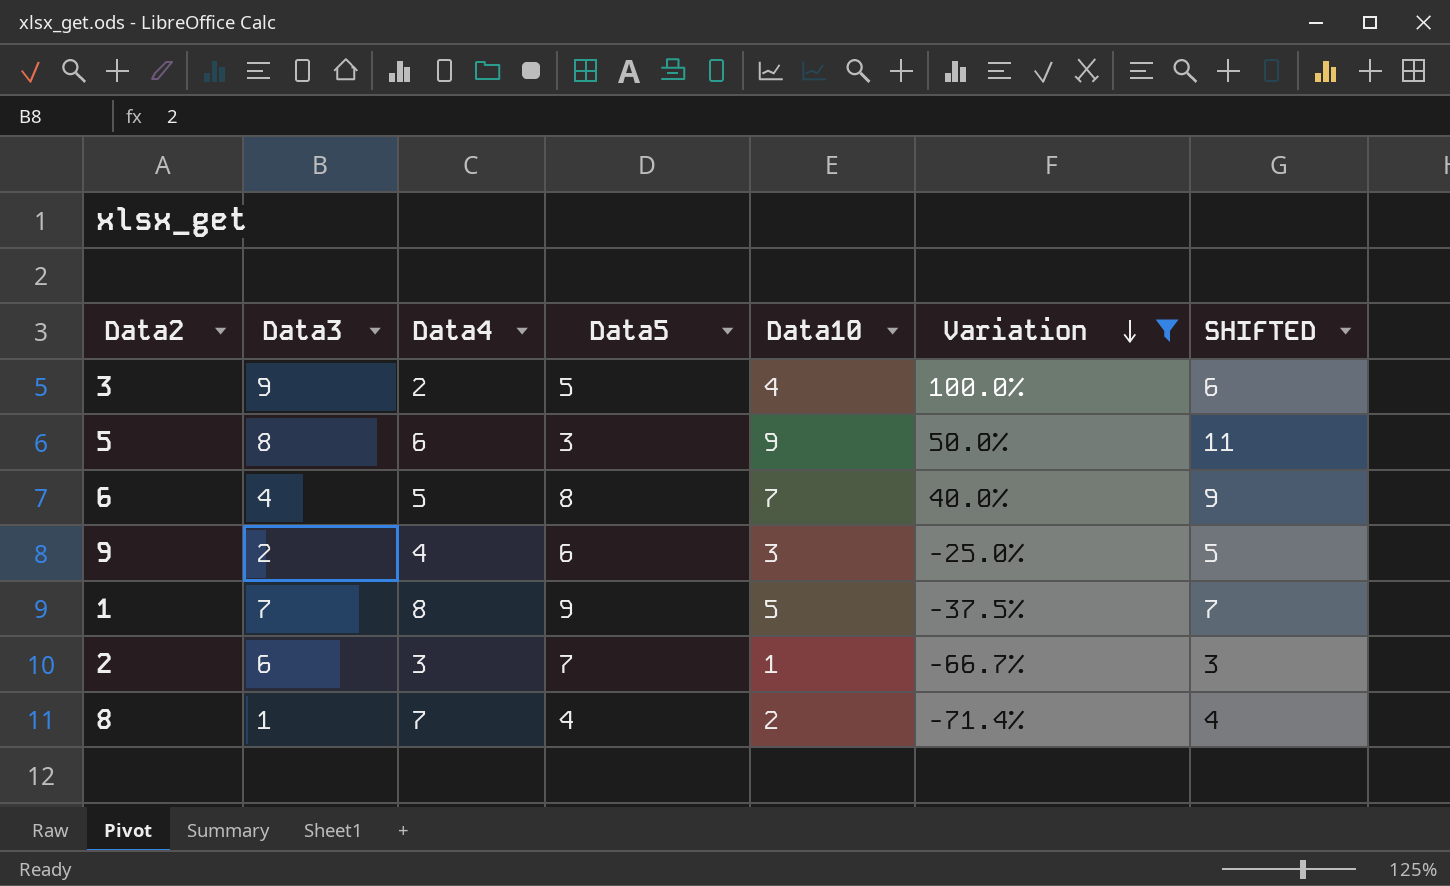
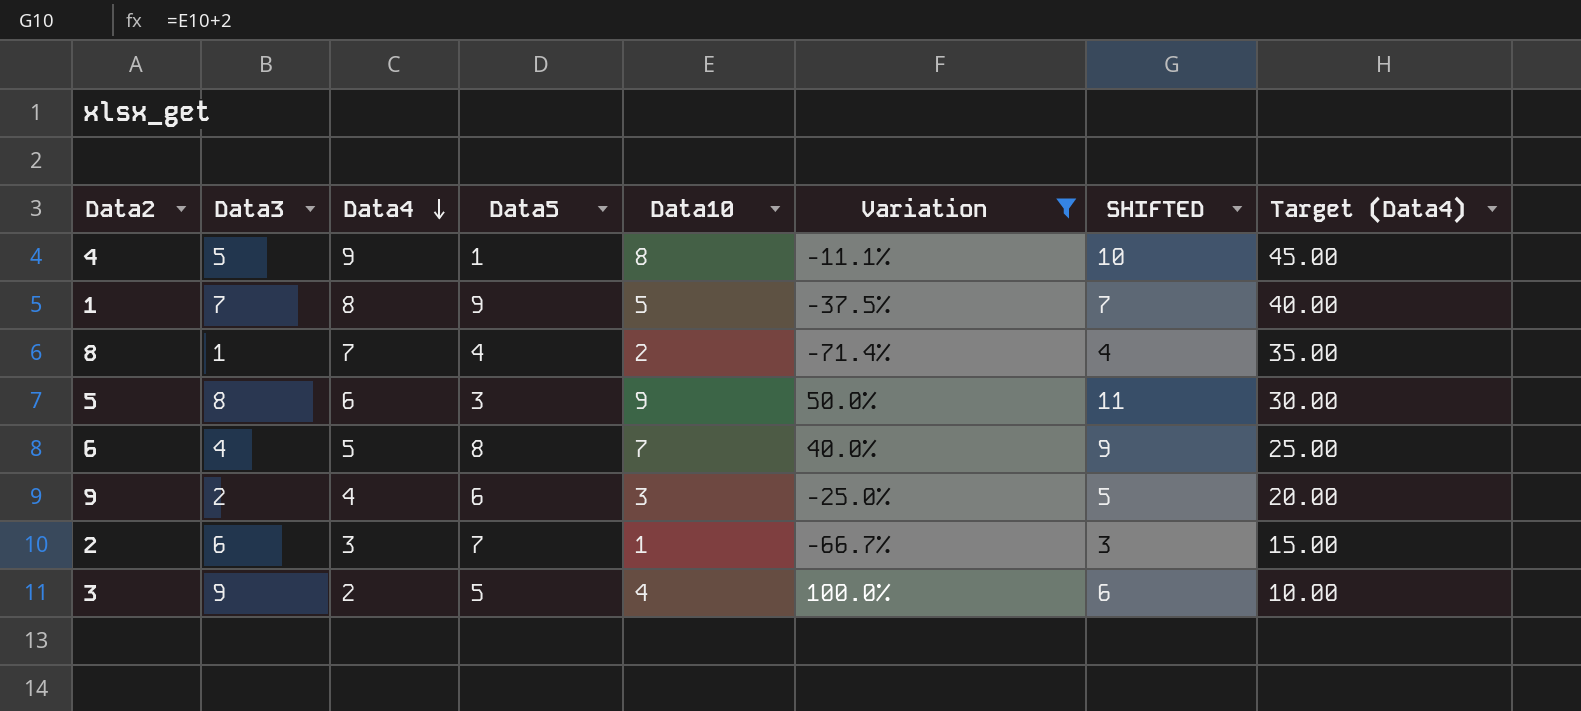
row order: Variation descending -> Data4 descending
column Target (Data4) | formula: none -> [Data4] * 5
row 4: none -> 5 | 9 | 1 | 8 | -11.1% | 10 | 45.00

